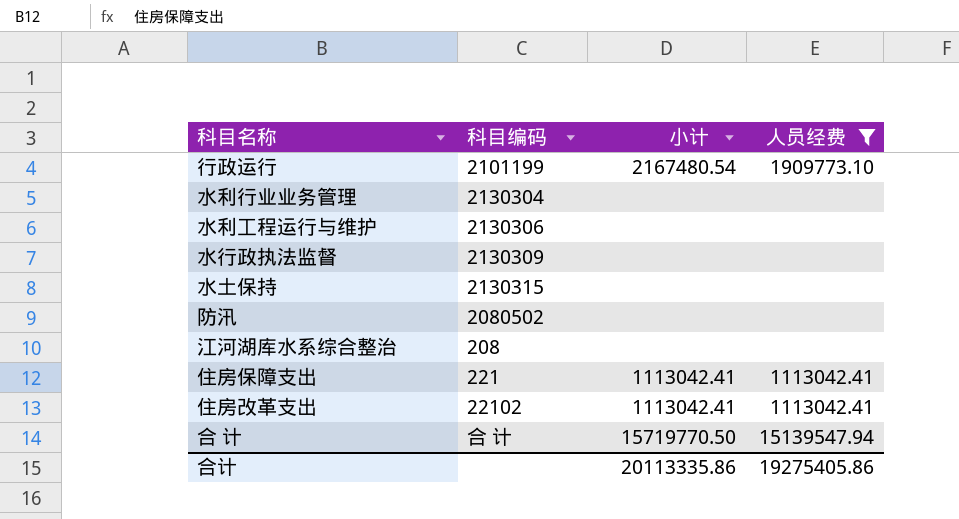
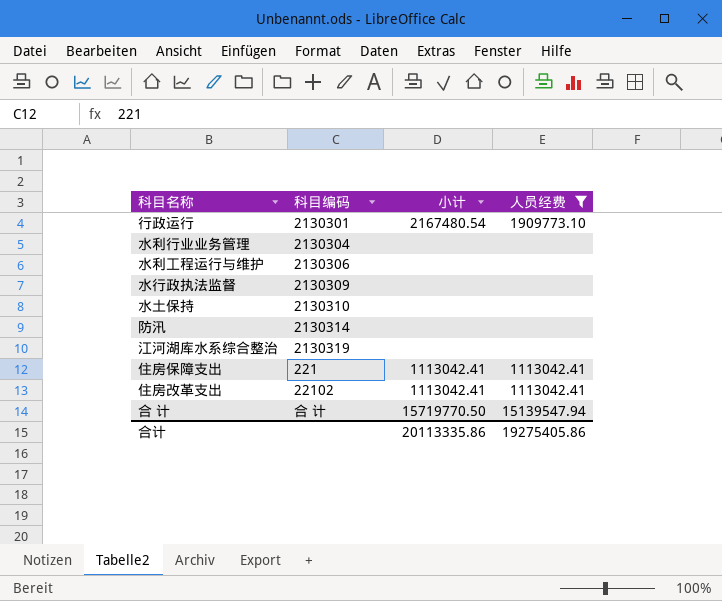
行政运行 | 科目编码: 2101199 -> 2130301
水土保持 | 科目编码: 2130315 -> 2130310
防汛 | 科目编码: 2080502 -> 2130314
江河湖库水系综合整治 | 科目编码: 208 -> 2130319

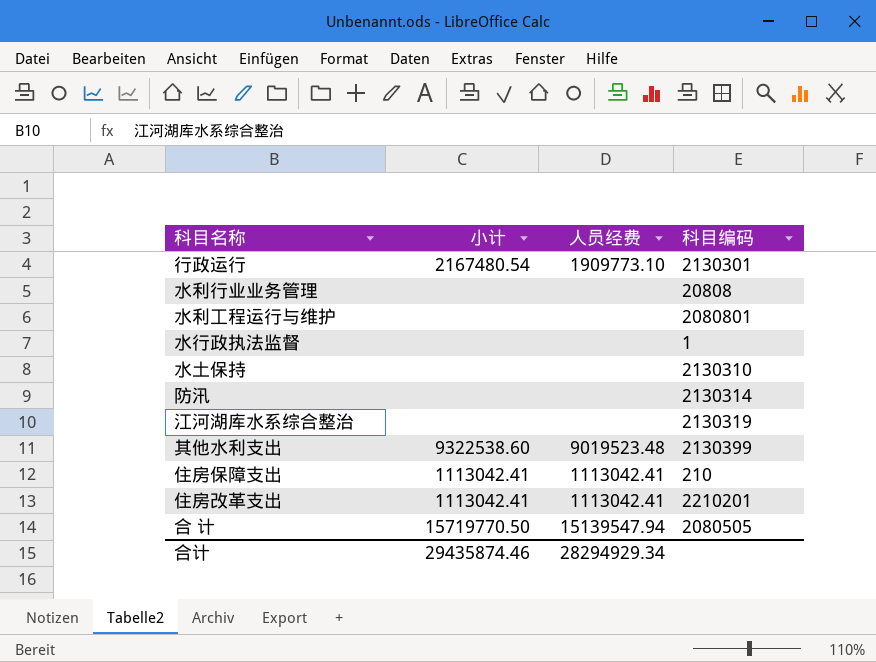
filter: 人员经费 != 9019523.48 -> none
column 科目编码 | position: 2 -> 4
水利行业业务管理 | 科目编码: 2130304 -> 20808
水利工程运行与维护 | 科目编码: 2130306 -> 2080801
水行政执法监督 | 科目编码: 2130309 -> 1
住房保障支出 | 科目编码: 221 -> 210
住房改革支出 | 科目编码: 22102 -> 2210201
合 计 | 科目编码: 合 计 -> 2080505
合计 | 小计: 20113335.86 -> 29435874.46
合计 | 人员经费: 19275405.86 -> 28294929.34

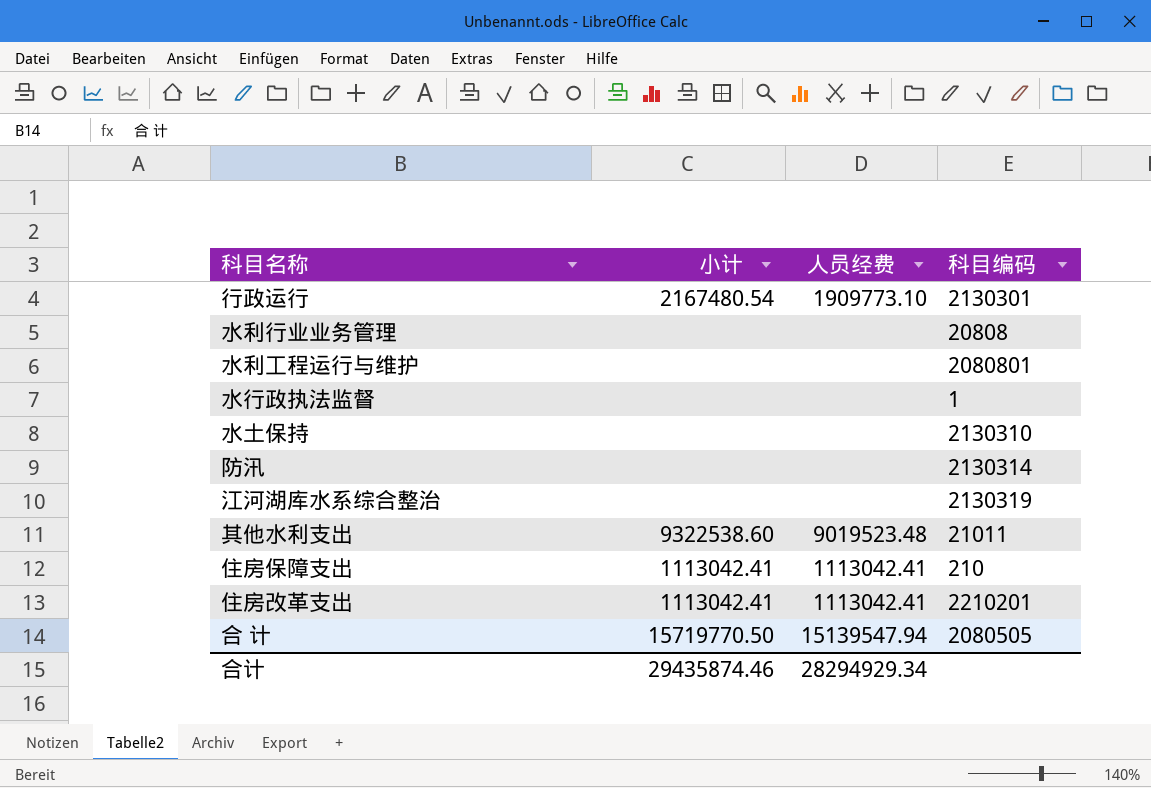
其他水利支出 | 科目编码: 2130399 -> 21011

